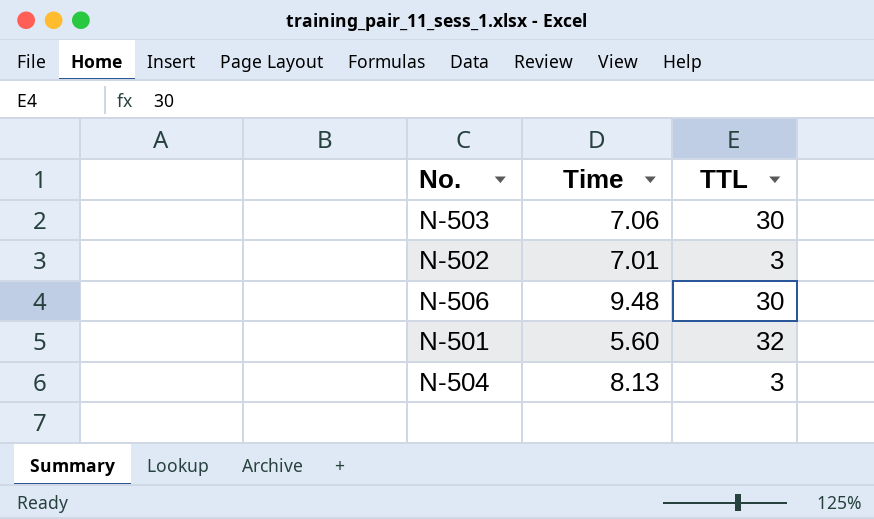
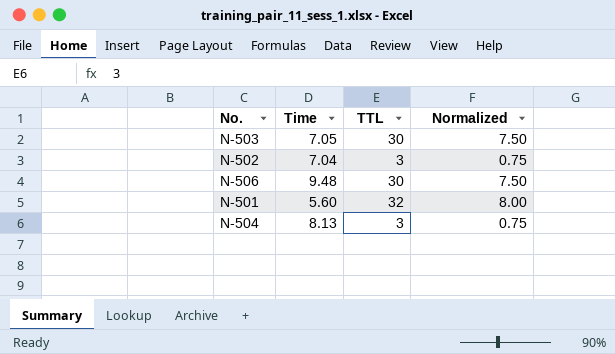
column Normalized | formula: none -> [TTL] * 0.25
N-503 | Time: 7.06 -> 7.05
N-502 | Time: 7.01 -> 7.04

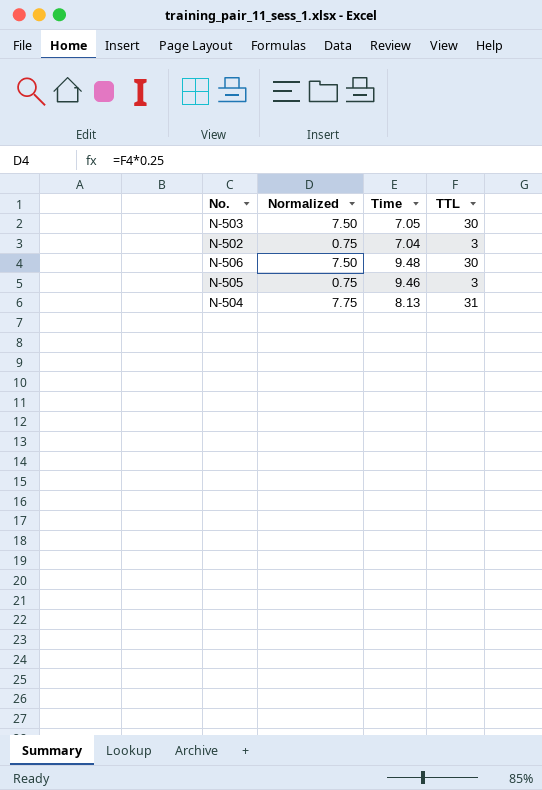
column Normalized | position: 4 -> 2
row N-501: 5.60 | 32 | 8.00 -> none
row N-505: none -> 0.75 | 9.46 | 3
N-504 | Normalized: 0.75 -> 7.75
N-504 | TTL: 3 -> 31

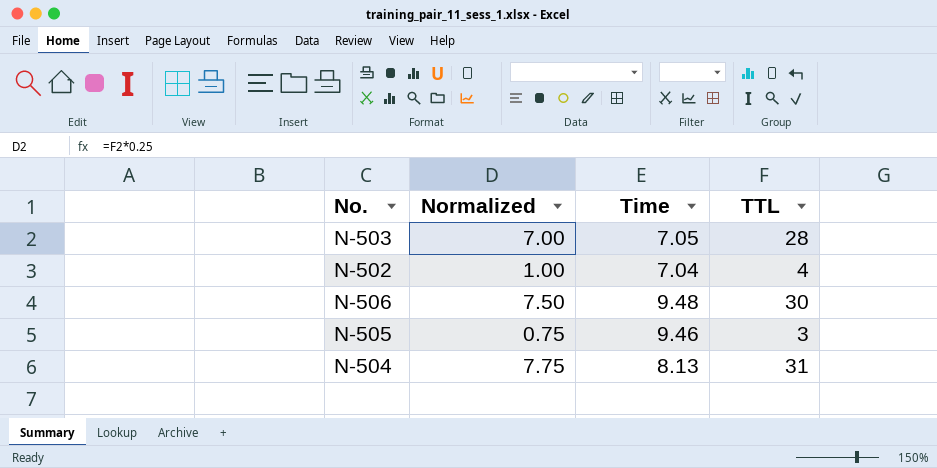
N-503 | Normalized: 7.50 -> 7.00
N-503 | TTL: 30 -> 28
N-502 | Normalized: 0.75 -> 1.00
N-502 | TTL: 3 -> 4

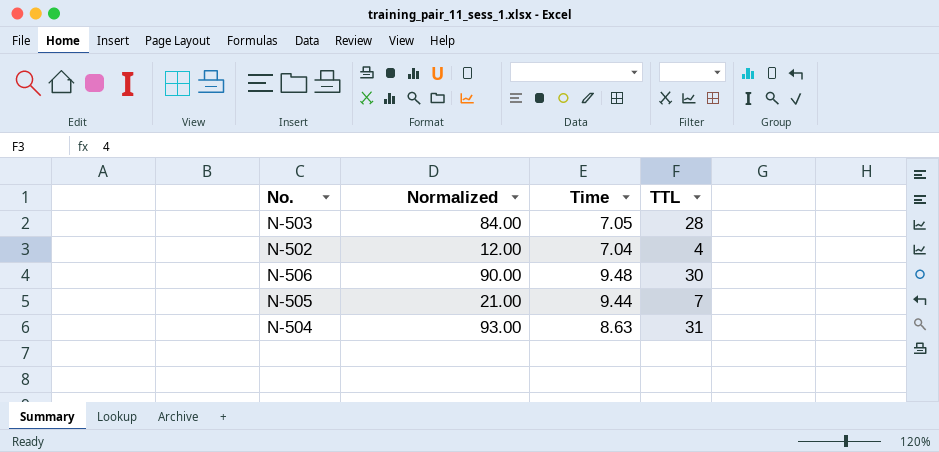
column Normalized | formula: [TTL] * 0.25 -> [TTL] * 3
N-505 | Time: 9.46 -> 9.44
N-505 | TTL: 3 -> 7
N-504 | Time: 8.13 -> 8.63

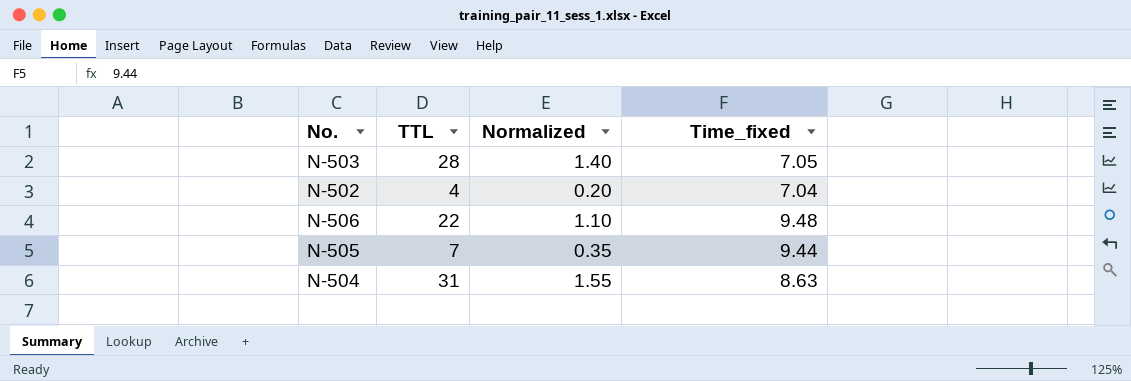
column TTL | position: 4 -> 2
column Normalized | formula: [TTL] * 3 -> [TTL] * 0.05
column name: Time -> Time_fixed
N-506 | TTL: 30 -> 22

